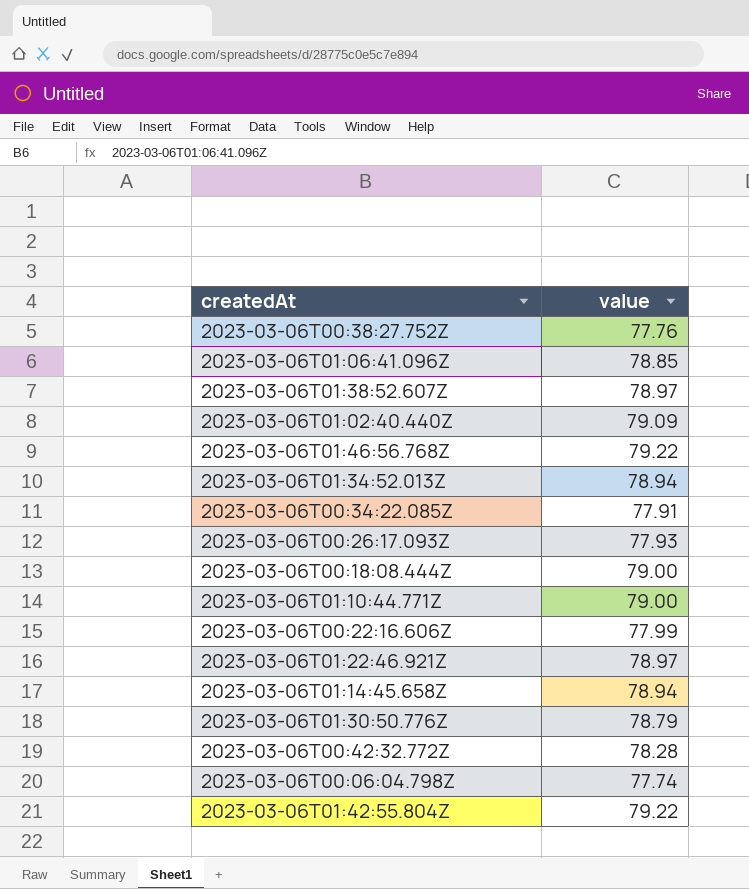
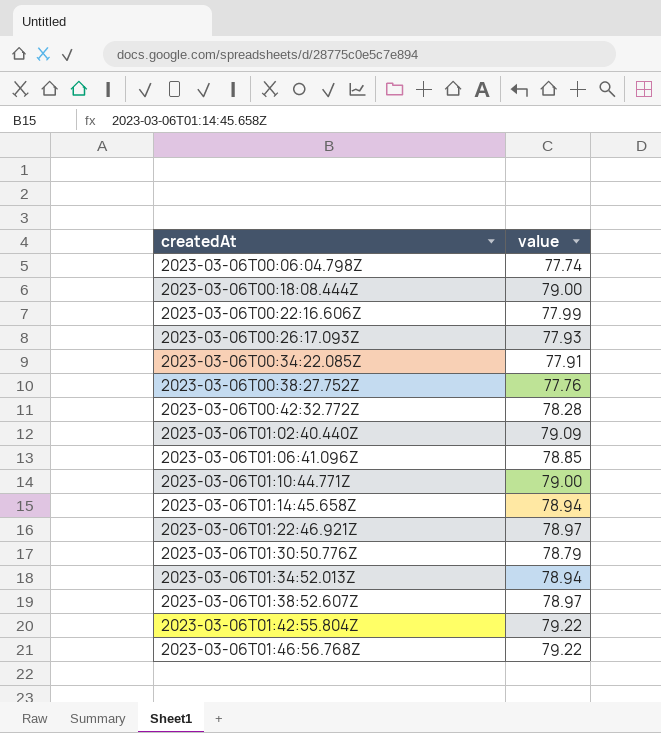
row order: none -> createdAt ascending

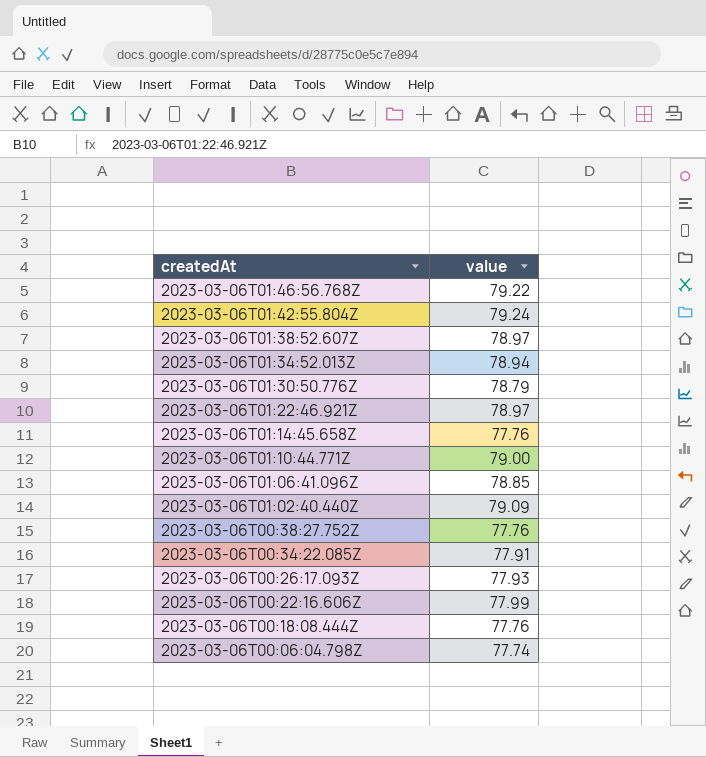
row order: createdAt ascending -> createdAt descending
row 2023-03-06T00:42:32.772Z: 78.28 -> none
2023-03-06T01:42:55.804Z | value: 79.22 -> 79.24
2023-03-06T01:14:45.658Z | value: 78.94 -> 77.76
2023-03-06T00:18:08.444Z | value: 79.00 -> 77.76

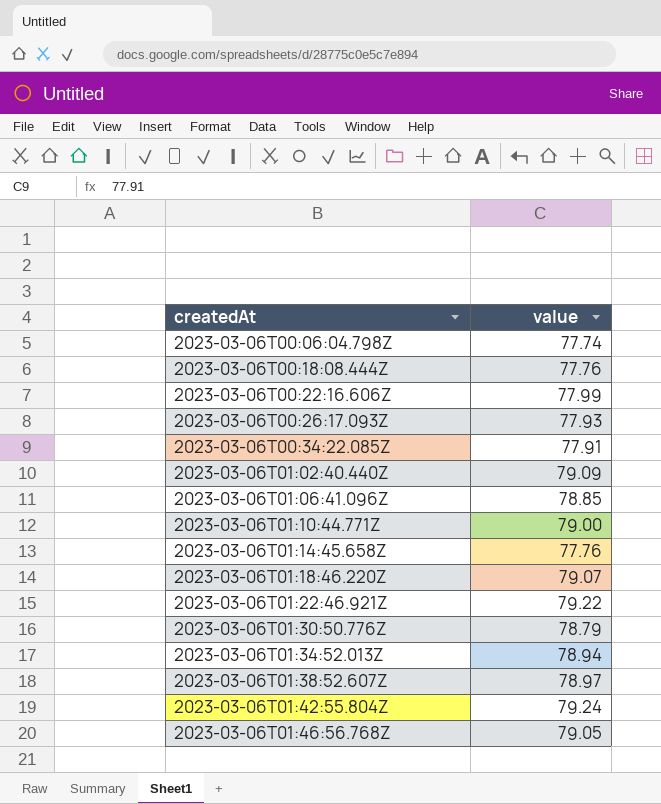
row order: createdAt descending -> createdAt ascending
row 2023-03-06T00:38:27.752Z: 77.76 -> none
row 2023-03-06T01:18:46.220Z: none -> 79.07
2023-03-06T01:22:46.921Z | value: 78.97 -> 79.22
2023-03-06T01:46:56.768Z | value: 79.22 -> 79.05

